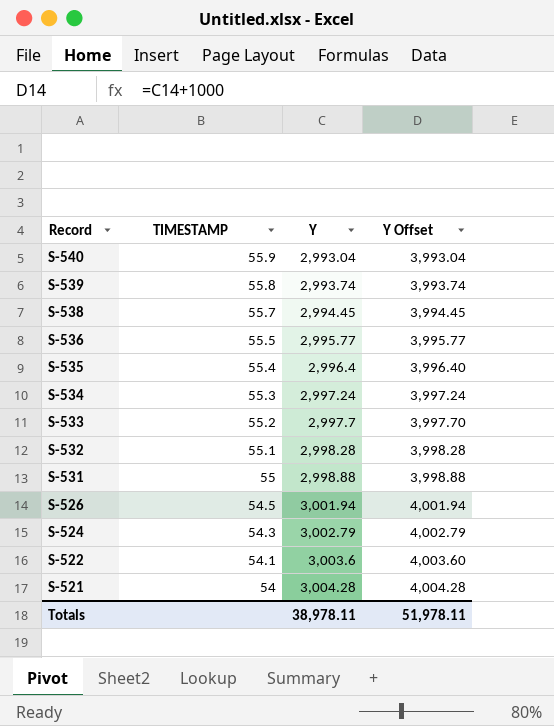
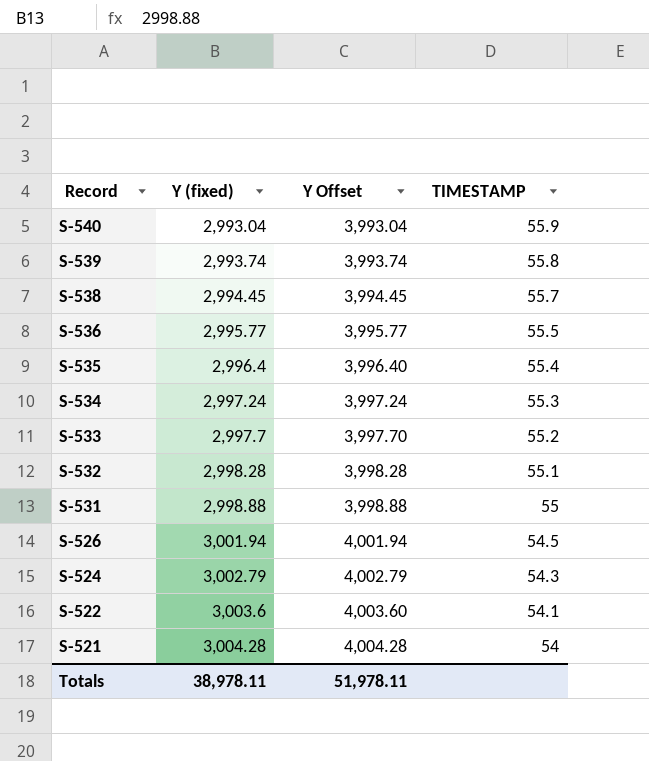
column name: Y -> Y (fixed)
column TIMESTAMP | position: 2 -> 4

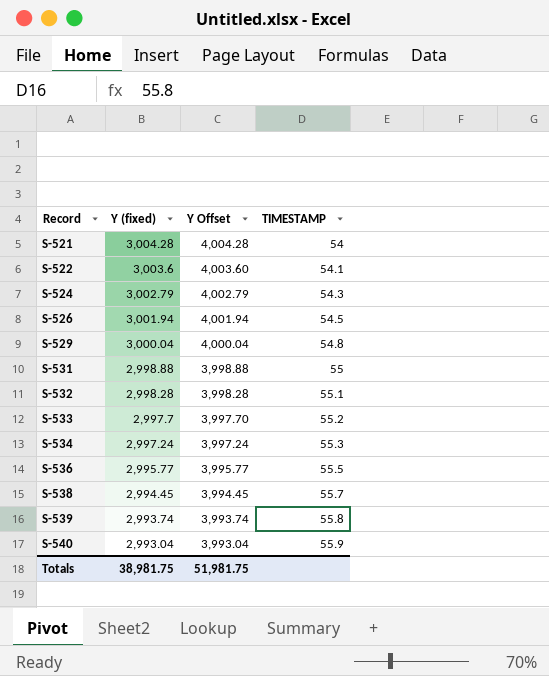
row order: Record descending -> Record ascending
row S-535: 2,996.4 | 3,996.40 | 55.4 -> none
row S-529: none -> 3,000.04 | 4,000.04 | 54.8
Totals | Y (fixed): 38,978.11 -> 38,981.75
Totals | Y Offset: 51,978.11 -> 51,981.75

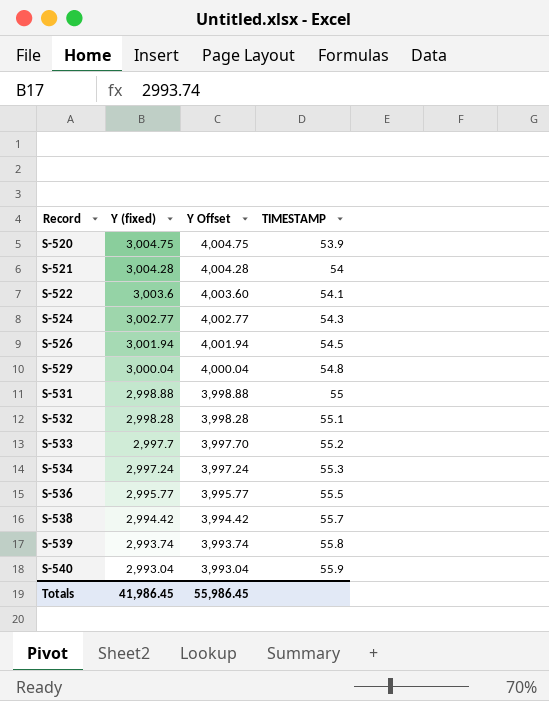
row S-520: none -> 3,004.75 | 4,004.75 | 53.9
S-524 | Y (fixed): 3,002.79 -> 3,002.77
S-524 | Y Offset: 4,002.79 -> 4,002.77
S-538 | Y (fixed): 2,994.45 -> 2,994.42
S-538 | Y Offset: 3,994.45 -> 3,994.42
Totals | Y (fixed): 38,981.75 -> 41,986.45
Totals | Y Offset: 51,981.75 -> 55,986.45

